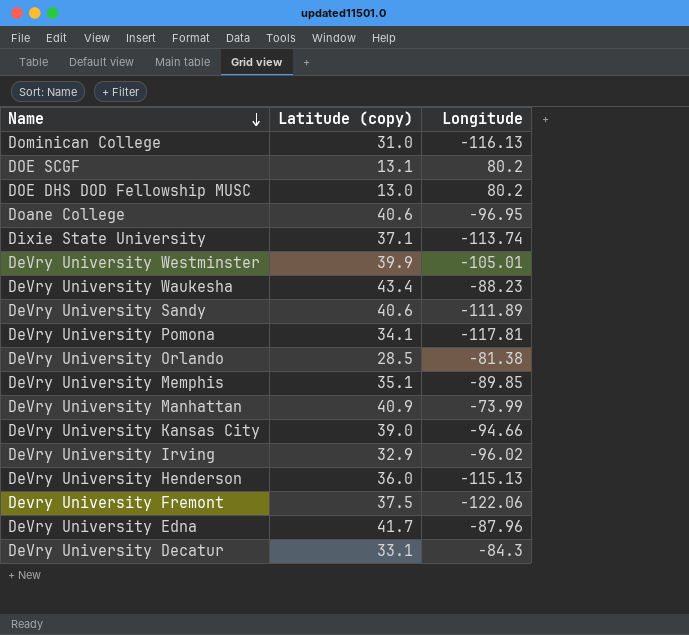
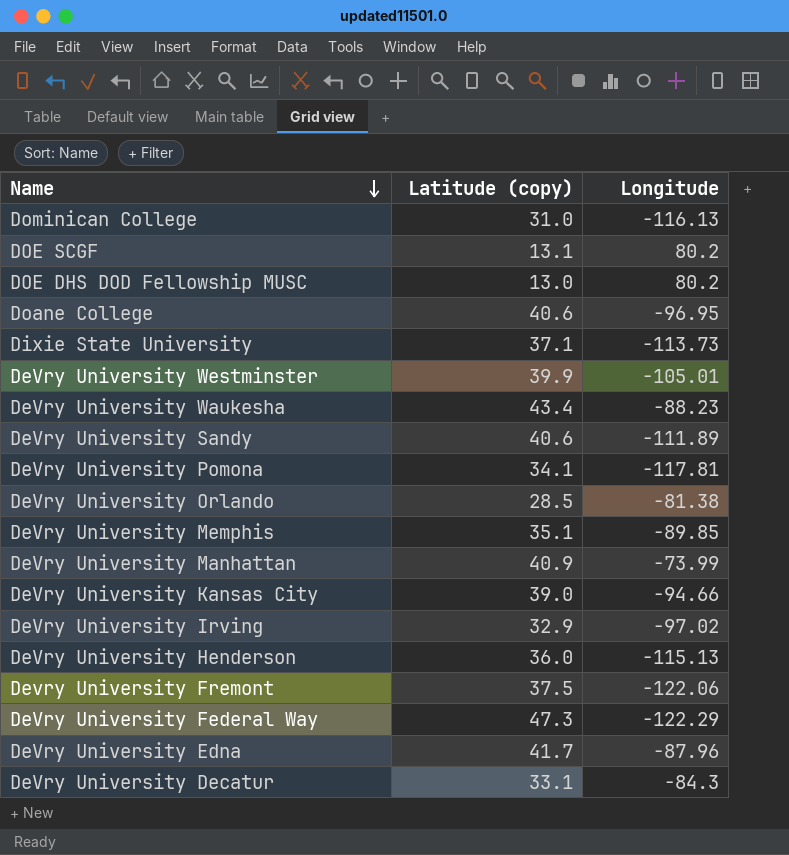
Dixie State University | Longitude: -113.74 -> -113.73
DeVry University Irving | Longitude: -96.02 -> -97.02
row DeVry University Federal Way: none -> 47.3 | -122.29

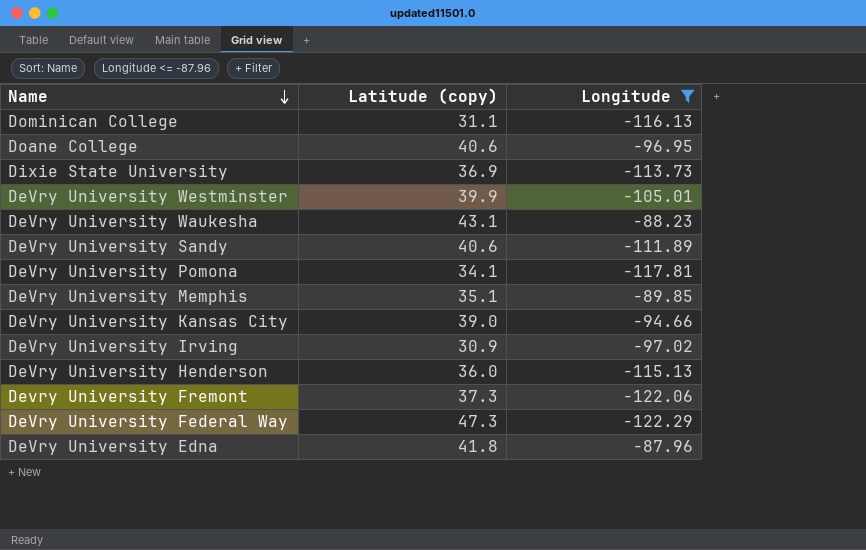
filter: none -> Longitude <= -87.96
Dominican College | Latitude (copy): 31.0 -> 31.1
Dixie State University | Latitude (copy): 37.1 -> 36.9
DeVry University Waukesha | Latitude (copy): 43.4 -> 43.1
DeVry University Irving | Latitude (copy): 32.9 -> 30.9
Devry University Fremont | Latitude (copy): 37.5 -> 37.3
DeVry University Edna | Latitude (copy): 41.7 -> 41.8

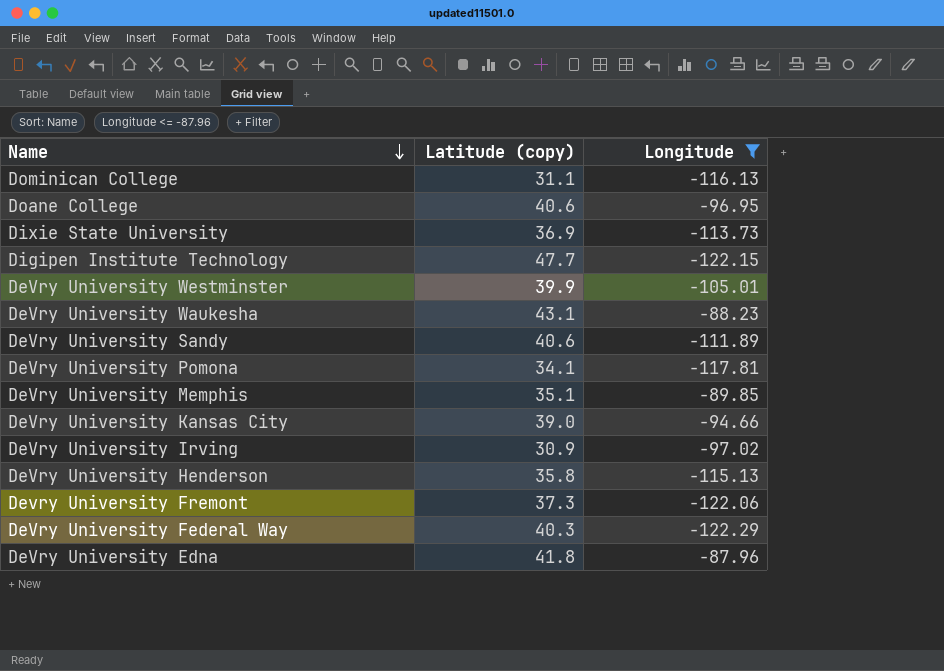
row Digipen Institute Technology: none -> 47.7 | -122.15
DeVry University Henderson | Latitude (copy): 36.0 -> 35.8
DeVry University Federal Way | Latitude (copy): 47.3 -> 40.3

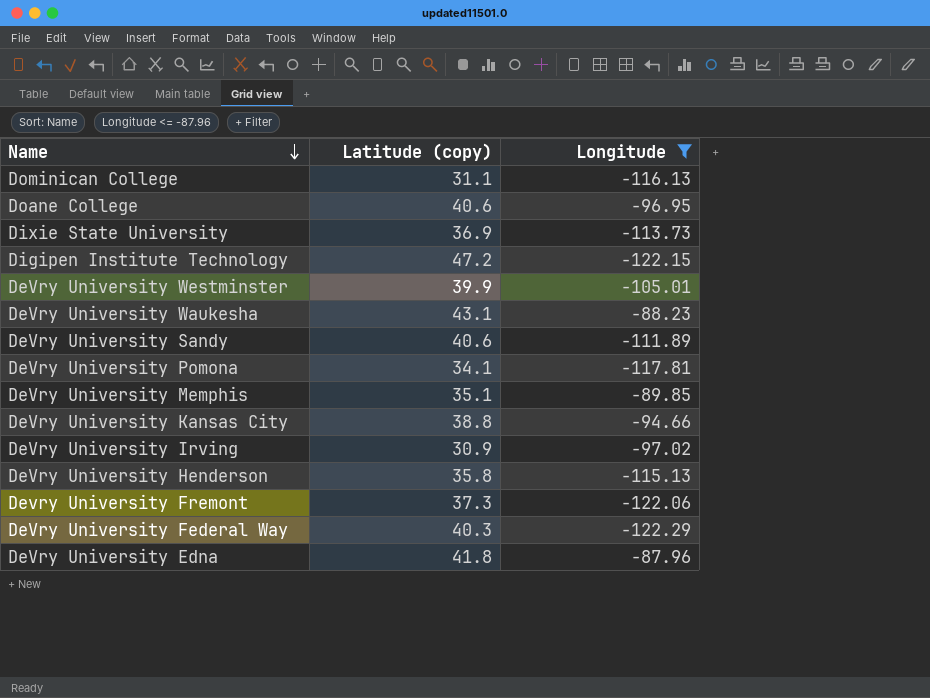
Digipen Institute Technology | Latitude (copy): 47.7 -> 47.2
DeVry University Kansas City | Latitude (copy): 39.0 -> 38.8

